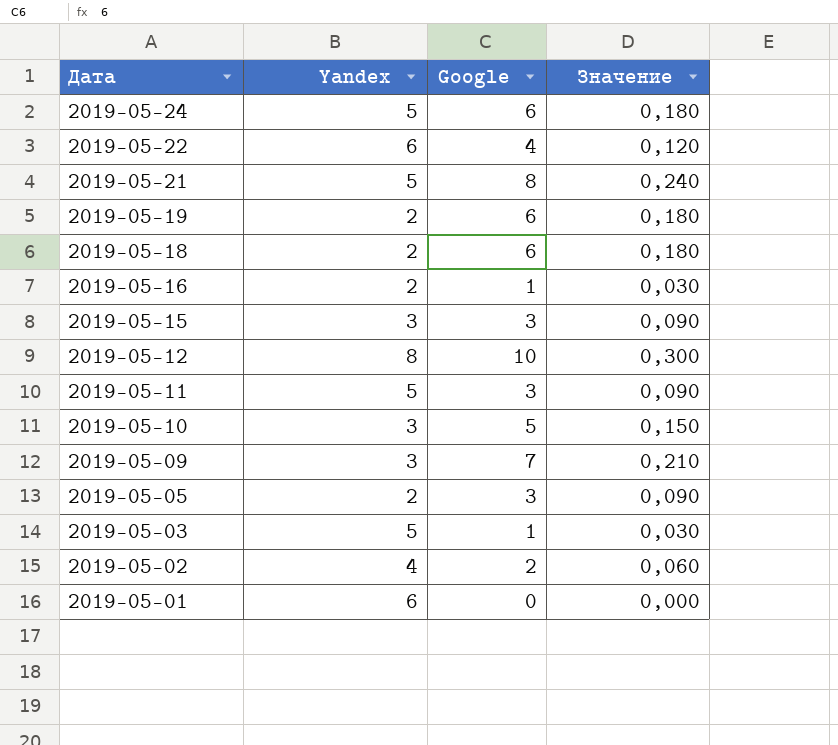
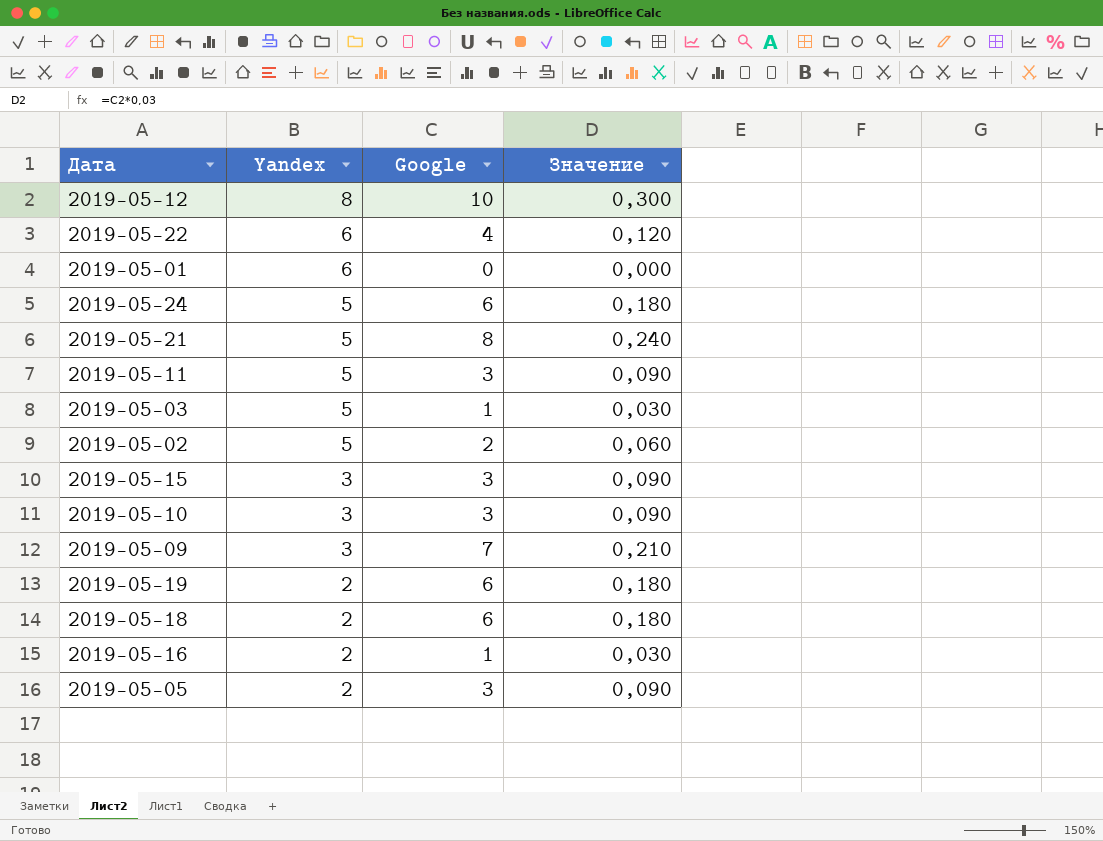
row order: Дата descending -> Yandex descending
2019-05-02 | Yandex: 4 -> 5
2019-05-10 | Google: 5 -> 3
2019-05-10 | Значение: 0,150 -> 0,090

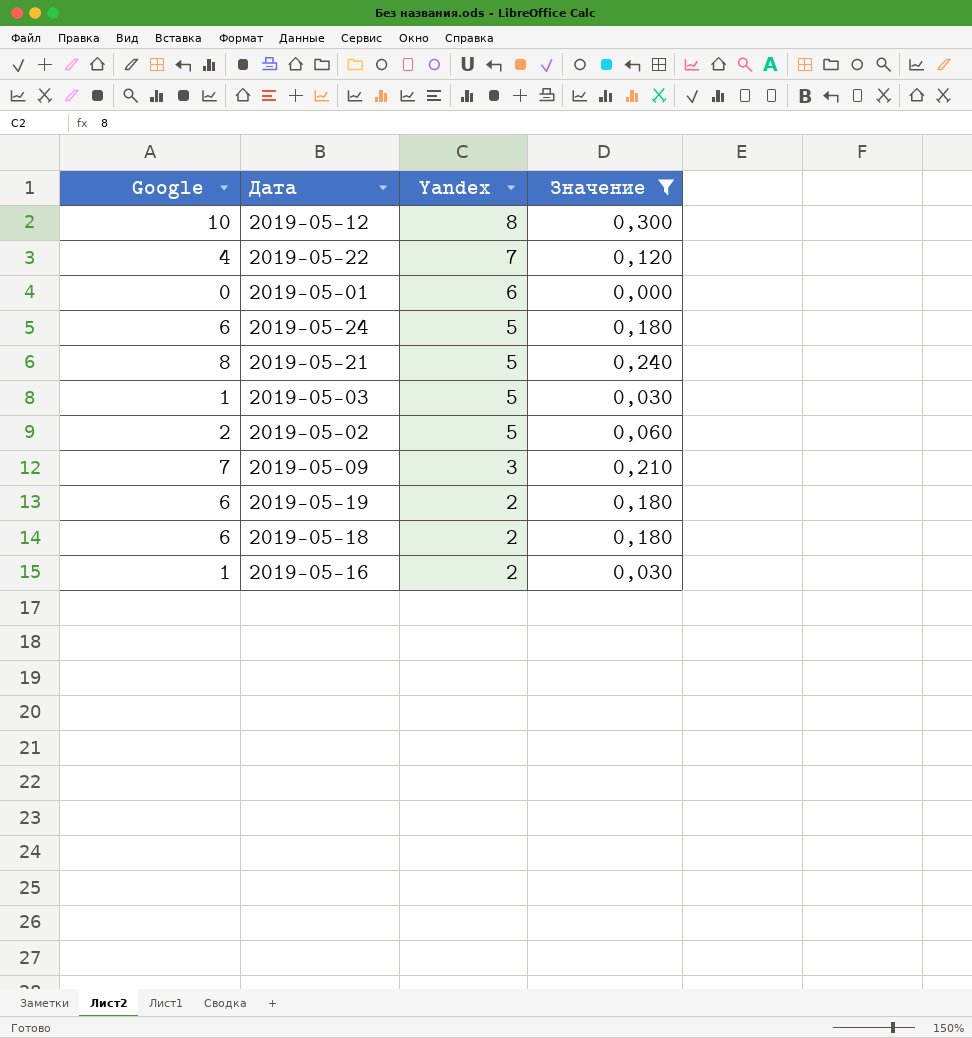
filter: none -> Значение != 0,090
column Google | position: 3 -> 1
2019-05-22 | Yandex: 6 -> 7

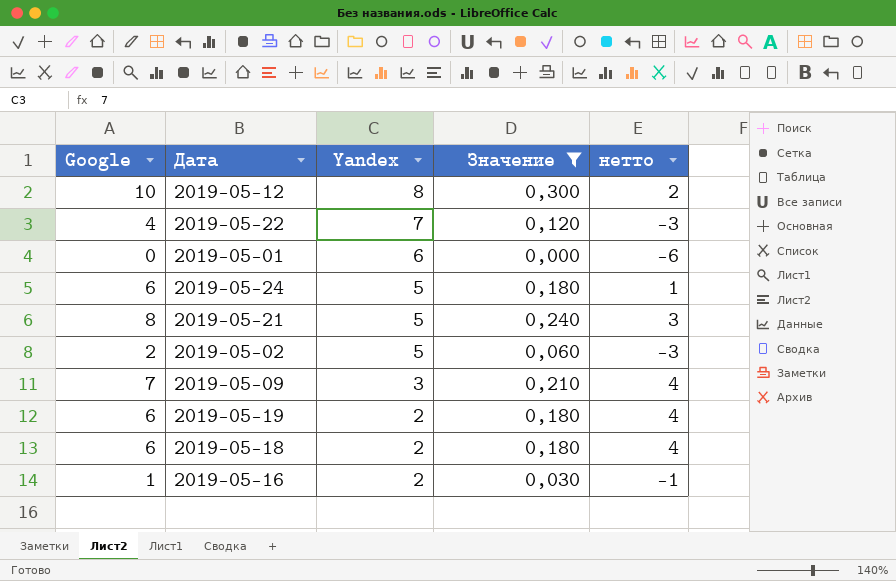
column нетто | formula: none -> [Google] - [Yandex]
row 2019-05-03: 1 | 5 | 0,030 -> none

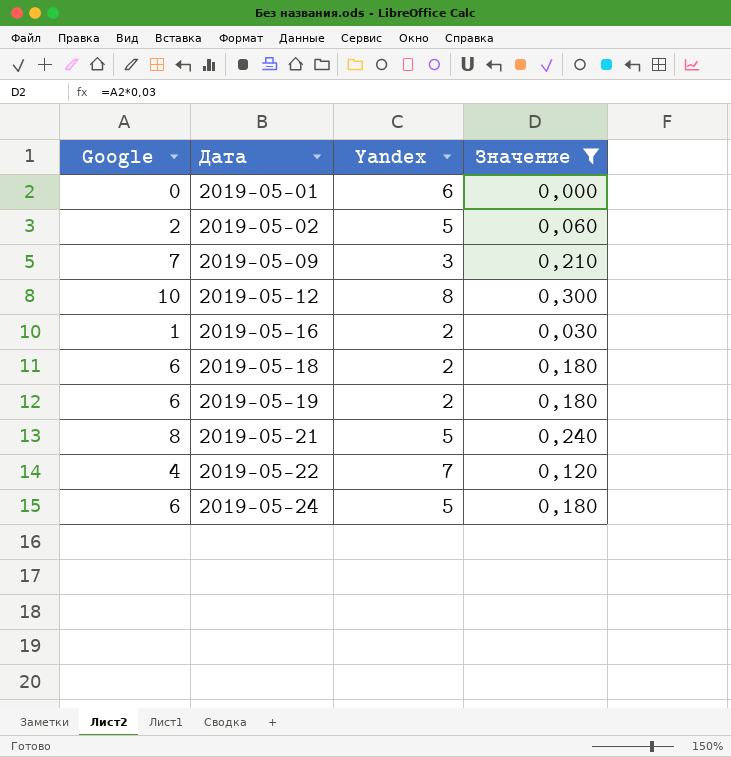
row order: Yandex descending -> Дата ascending
column нетто | formula: [Google] - [Yandex] -> none

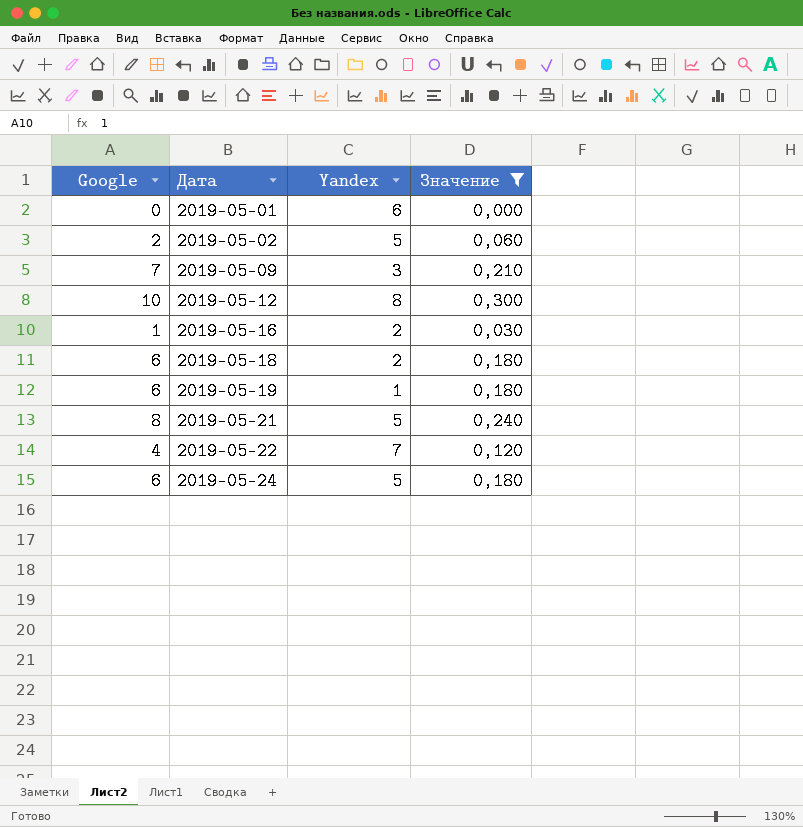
2019-05-19 | Yandex: 2 -> 1

